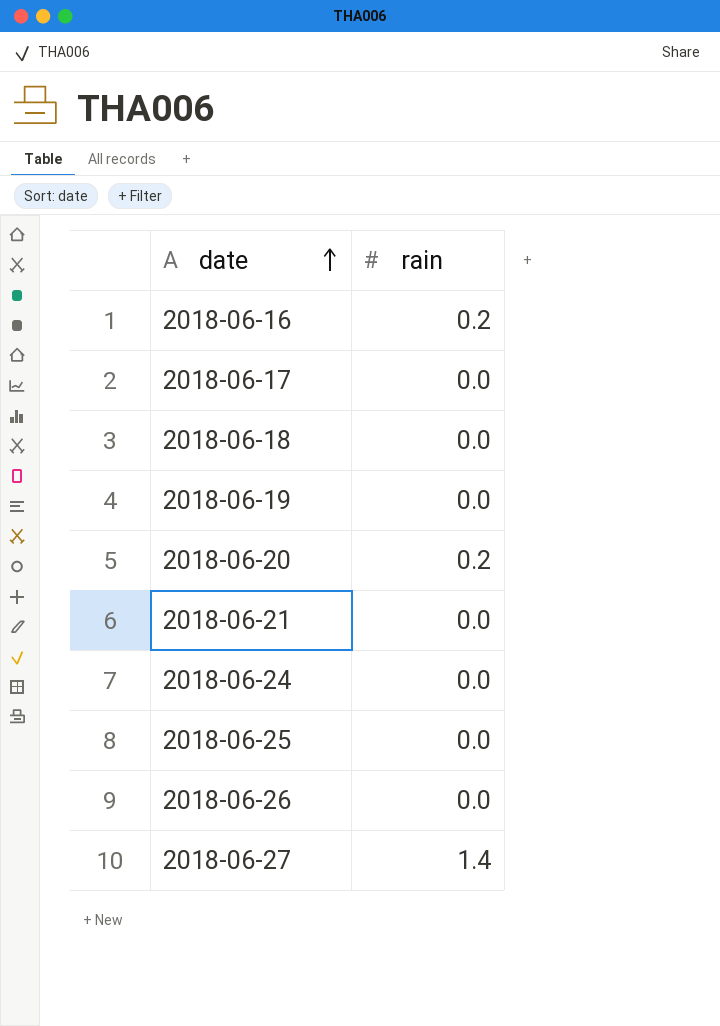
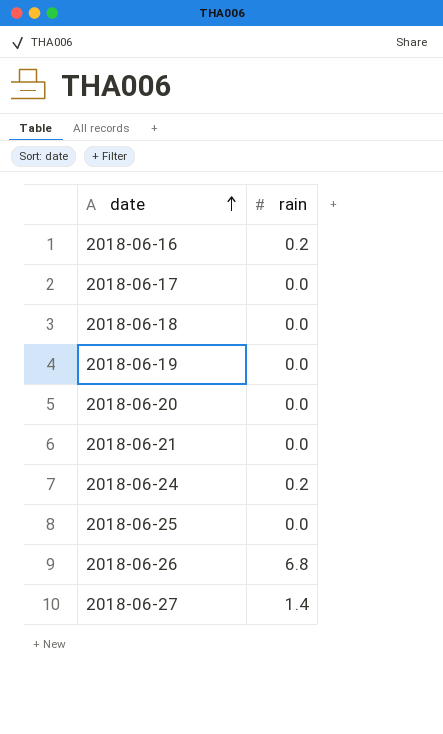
2018-06-20 | rain: 0.2 -> 0.0
2018-06-24 | rain: 0.0 -> 0.2
2018-06-26 | rain: 0.0 -> 6.8

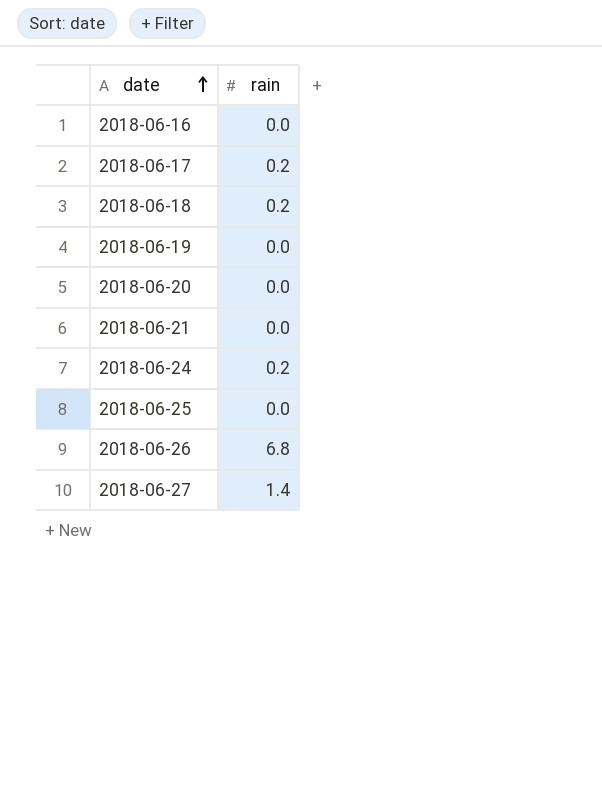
2018-06-16 | rain: 0.2 -> 0.0
2018-06-17 | rain: 0.0 -> 0.2
2018-06-18 | rain: 0.0 -> 0.2

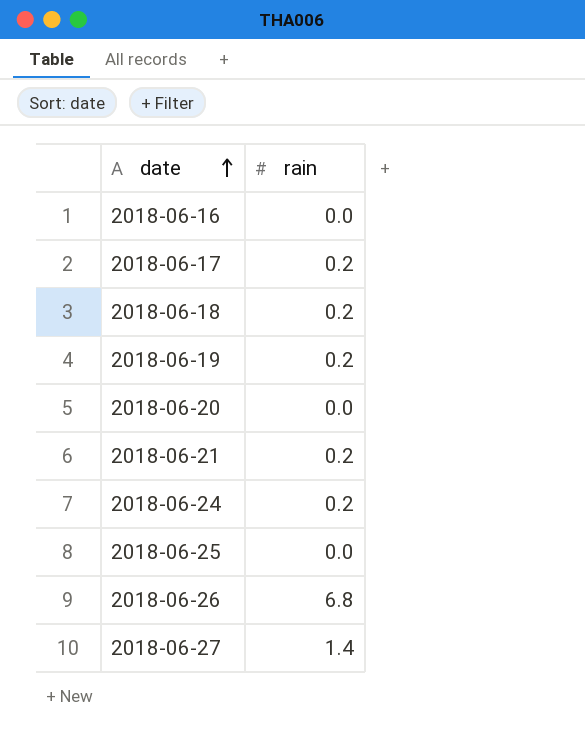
2018-06-19 | rain: 0.0 -> 0.2
2018-06-21 | rain: 0.0 -> 0.2

